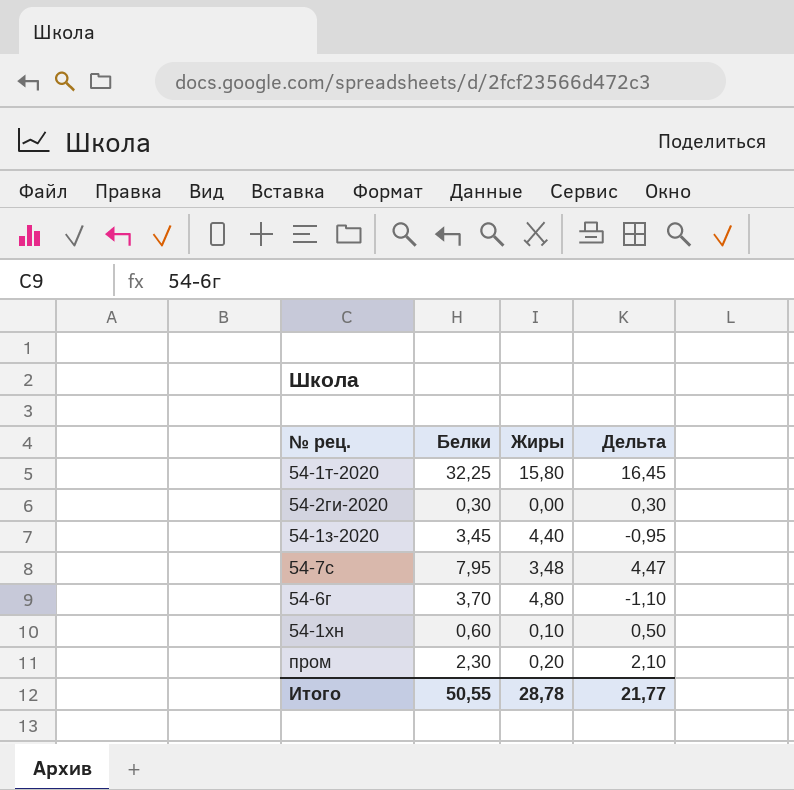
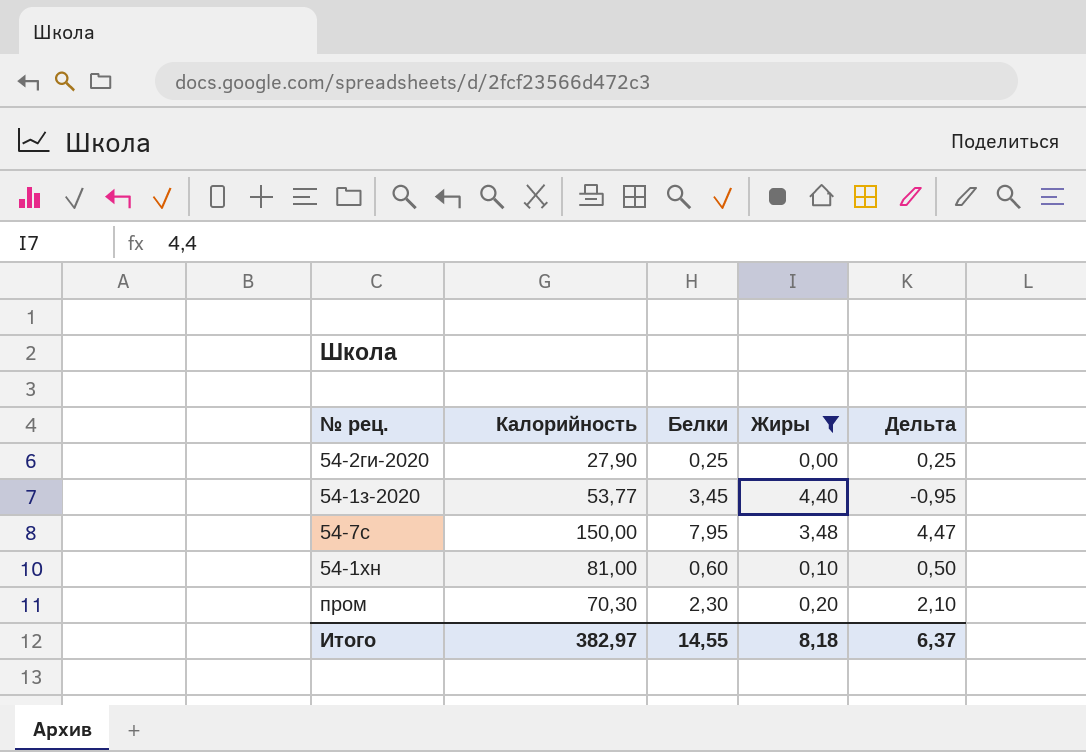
filter: none -> Жиры <= 4,40
column Калорийность | position: none -> 2
54-2ги-2020 | Белки: 0,30 -> 0,25
54-2ги-2020 | Дельта: 0,30 -> 0,25
Итого | Белки: 50,55 -> 14,55
Итого | Жиры: 28,78 -> 8,18
Итого | Дельта: 21,77 -> 6,37

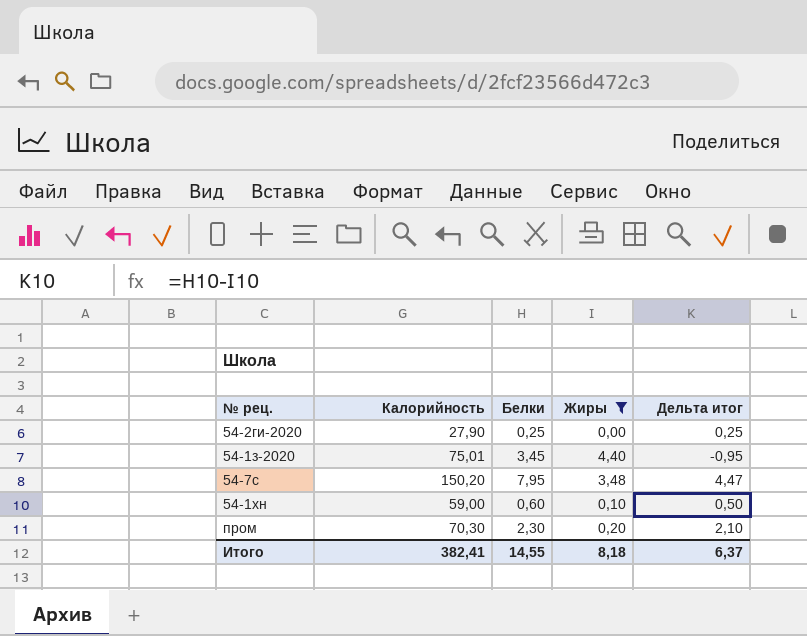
column name: Дельта -> Дельта итог
54-1з-2020 | Калорийность: 53,77 -> 75,01
54-7с | Калорийность: 150,00 -> 150,20
54-1хн | Калорийность: 81,00 -> 59,00
Итого | Калорийность: 382,97 -> 382,41

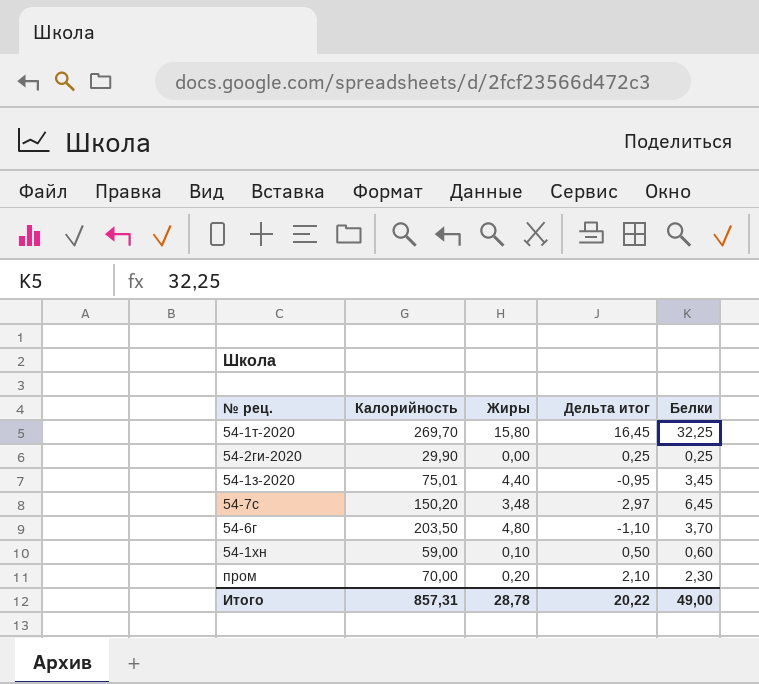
filter: Жиры <= 4,40 -> none
column Белки | position: 3 -> 5
54-2ги-2020 | Калорийность: 27,90 -> 29,90
54-7с | Дельта итог: 4,47 -> 2,97
54-7с | Белки: 7,95 -> 6,45
пром | Калорийность: 70,30 -> 70,00
Итого | Калорийность: 382,41 -> 857,31
Итого | Жиры: 8,18 -> 28,78
Итого | Дельта итог: 6,37 -> 20,22
Итого | Белки: 14,55 -> 49,00

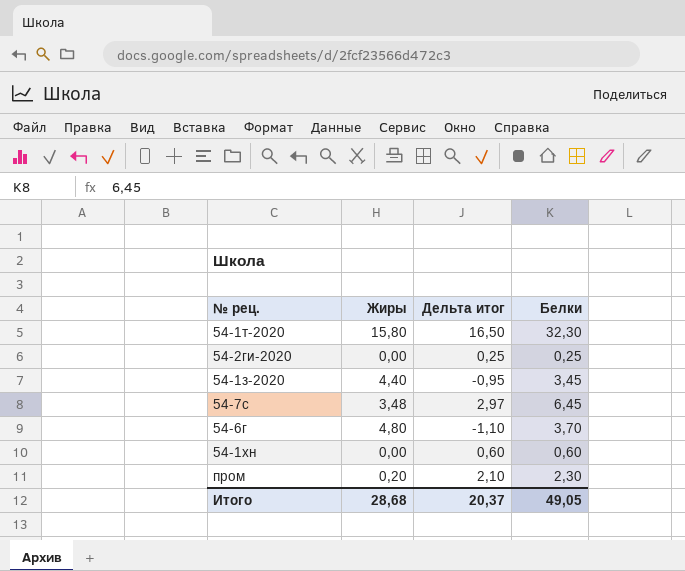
column Калорийность | position: 2 -> none
54-1т-2020 | Дельта итог: 16,45 -> 16,50
54-1т-2020 | Белки: 32,25 -> 32,30
54-1хн | Жиры: 0,10 -> 0,00
54-1хн | Дельта итог: 0,50 -> 0,60
Итого | Жиры: 28,78 -> 28,68
Итого | Дельта итог: 20,22 -> 20,37
Итого | Белки: 49,00 -> 49,05

